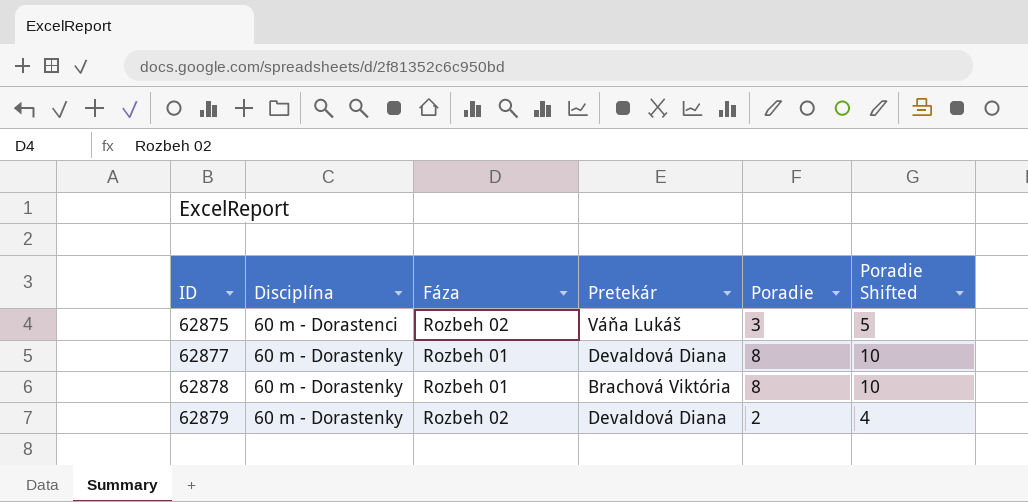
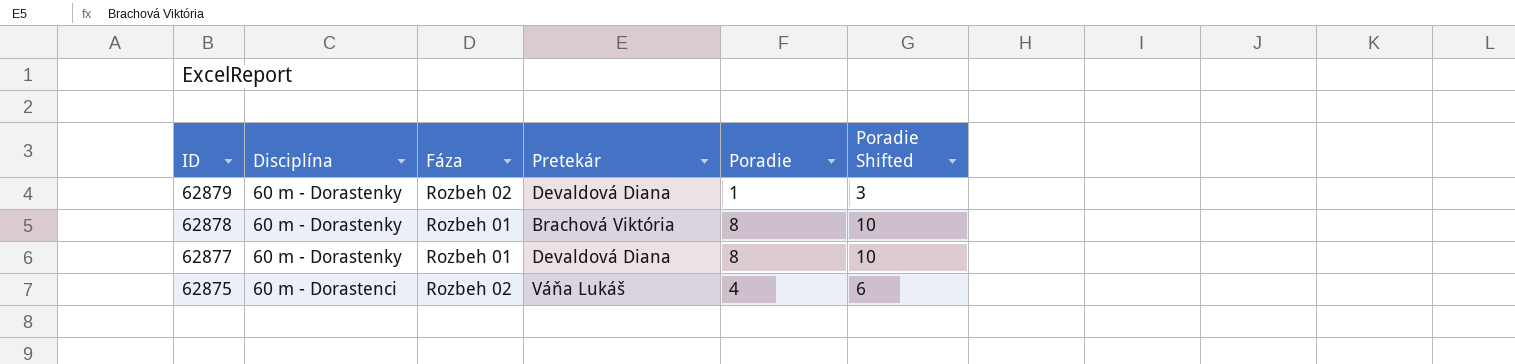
row order: ID ascending -> ID descending
62879 | Poradie: 2 -> 1
62879 | Poradie Shifted: 4 -> 3
62875 | Poradie: 3 -> 4
62875 | Poradie Shifted: 5 -> 6

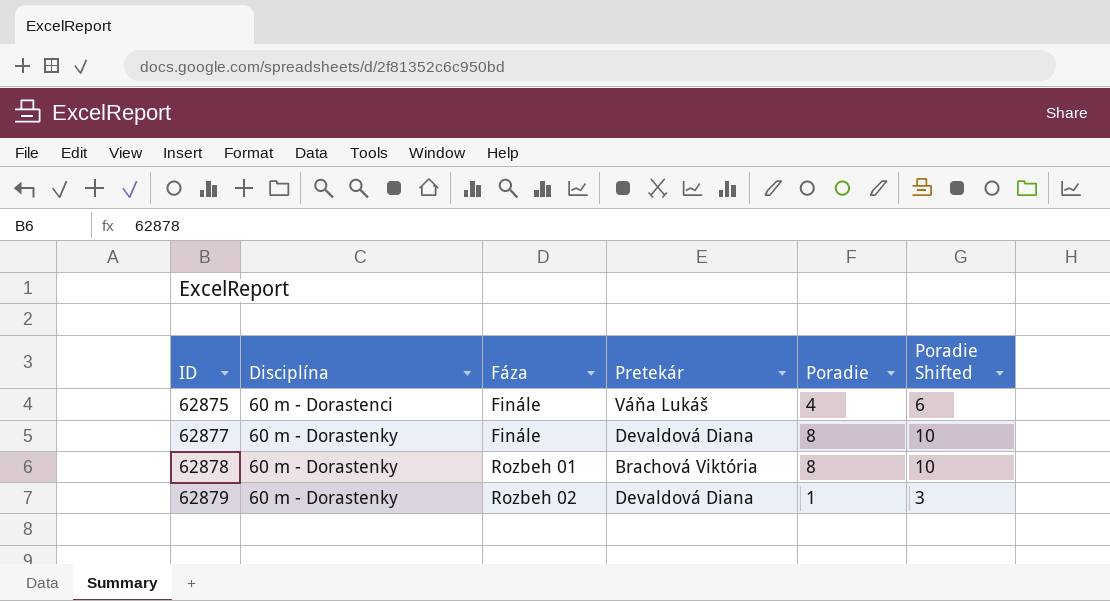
row order: ID descending -> ID ascending
62875 | Fáza: Rozbeh 02 -> Finále
62877 | Fáza: Rozbeh 01 -> Finále

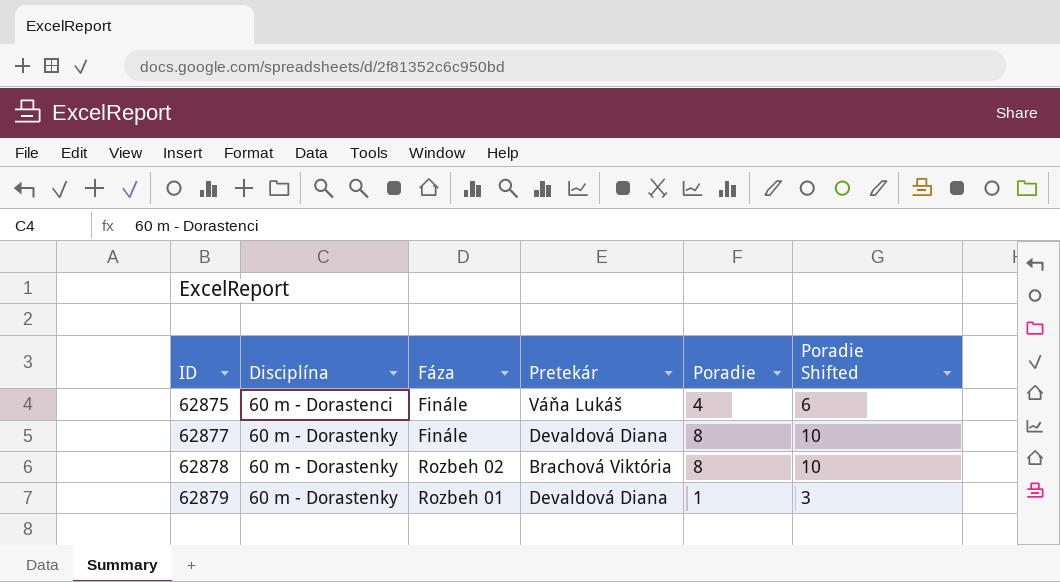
62878 | Fáza: Rozbeh 01 -> Rozbeh 02
62879 | Fáza: Rozbeh 02 -> Rozbeh 01

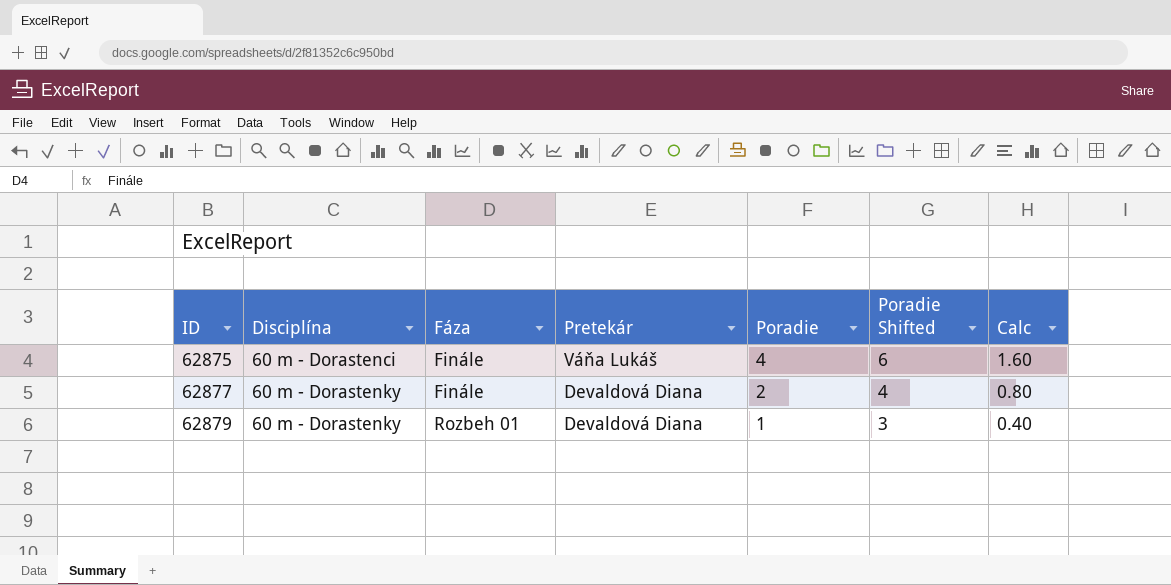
column Calc | formula: none -> [Poradie] * 0.4
row 62878: 60 m - Dorastenky | Rozbeh 02 | Brachová Viktória | 8 | 10 -> none
62877 | Poradie: 8 -> 2
62877 | Poradie Shifted: 10 -> 4

